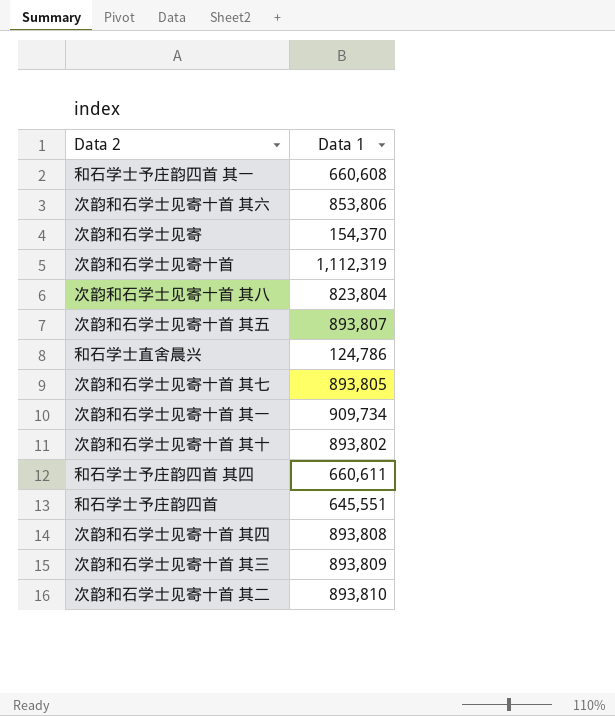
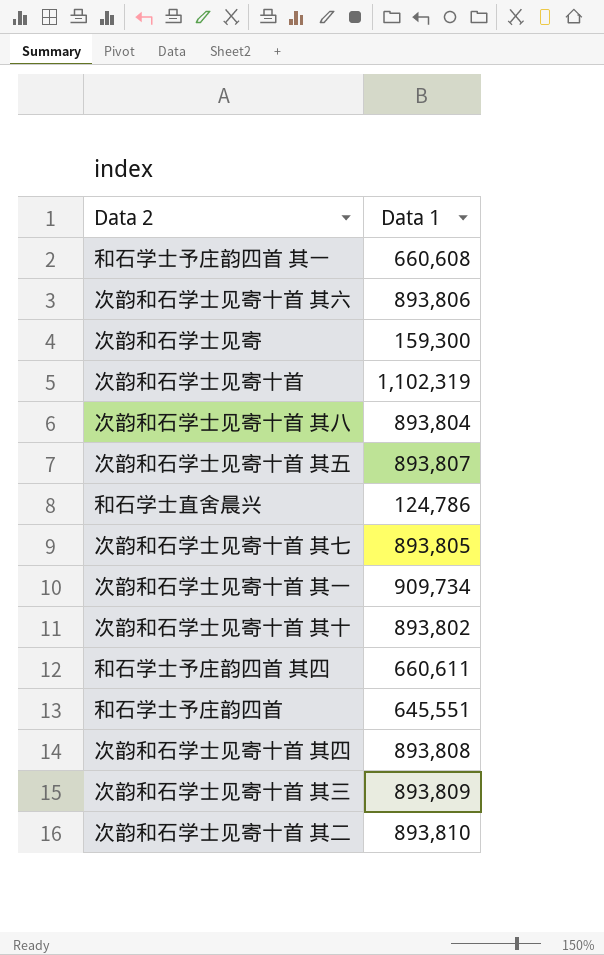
次韵和石学士见寄十首 其六 | Data 1: 853,806 -> 893,806
次韵和石学士见寄 | Data 1: 154,370 -> 159,300
次韵和石学士见寄十首 | Data 1: 1,112,319 -> 1,102,319
次韵和石学士见寄十首 其八 | Data 1: 823,804 -> 893,804

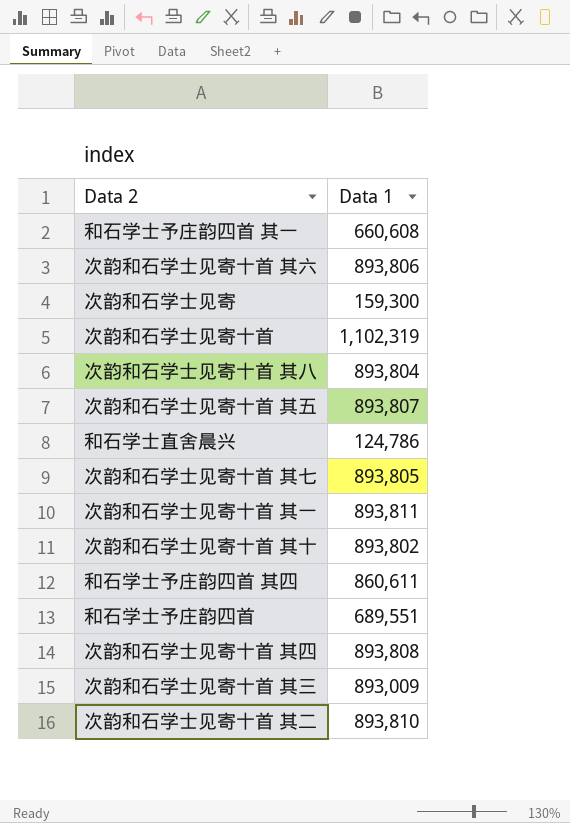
次韵和石学士见寄十首 其一 | Data 1: 909,734 -> 893,811
和石学士予庄韵四首 其四 | Data 1: 660,611 -> 860,611
和石学士予庄韵四首 | Data 1: 645,551 -> 689,551
次韵和石学士见寄十首 其三 | Data 1: 893,809 -> 893,009

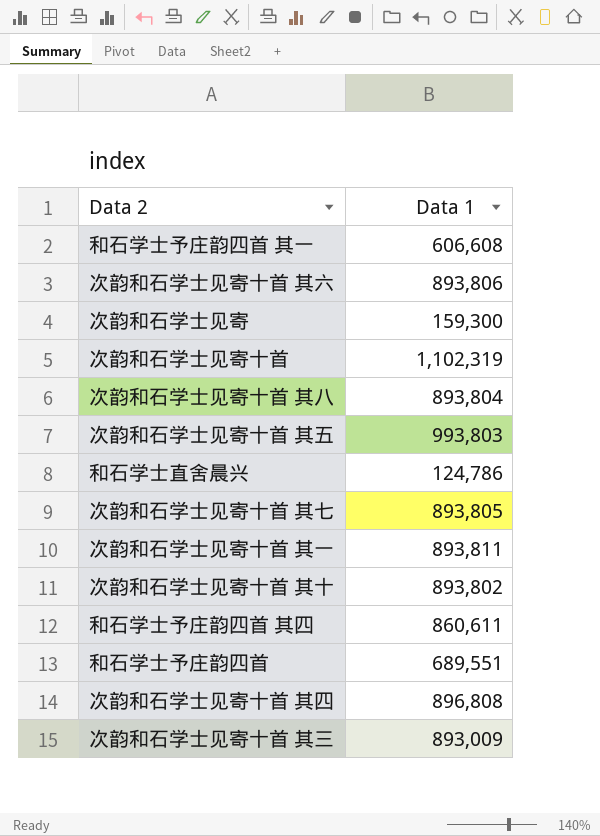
row 次韵和石学士见寄十首 其二: 893,810 -> none
和石学士予庄韵四首 其一 | Data 1: 660,608 -> 606,608
次韵和石学士见寄十首 其五 | Data 1: 893,807 -> 993,803
次韵和石学士见寄十首 其四 | Data 1: 893,808 -> 896,808

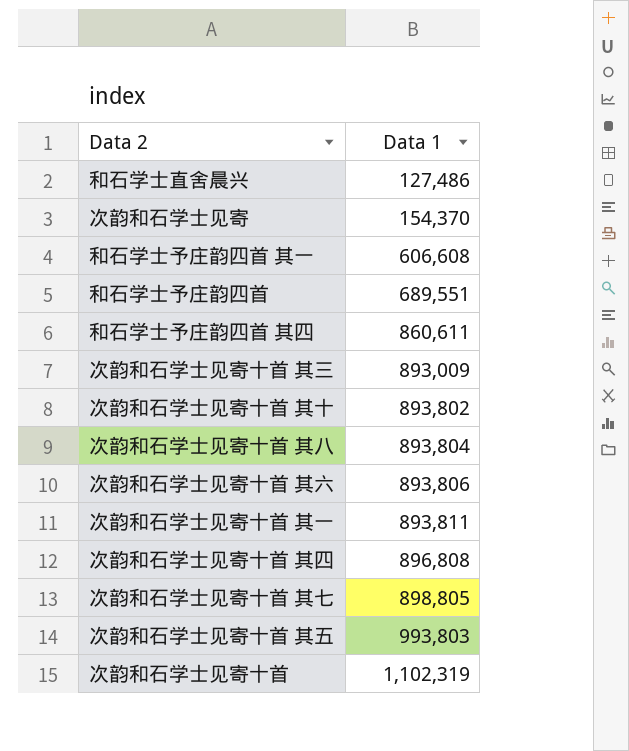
row order: none -> Data 1 ascending
和石学士直舍晨兴 | Data 1: 124,786 -> 127,486
次韵和石学士见寄 | Data 1: 159,300 -> 154,370
次韵和石学士见寄十首 其七 | Data 1: 893,805 -> 898,805

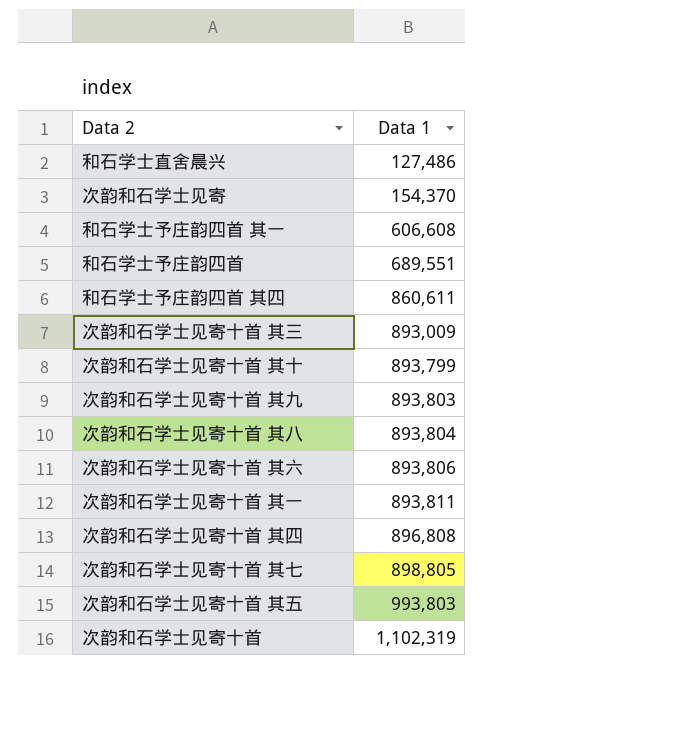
次韵和石学士见寄十首 其十 | Data 1: 893,802 -> 893,799
row 次韵和石学士见寄十首 其九: none -> 893,803

